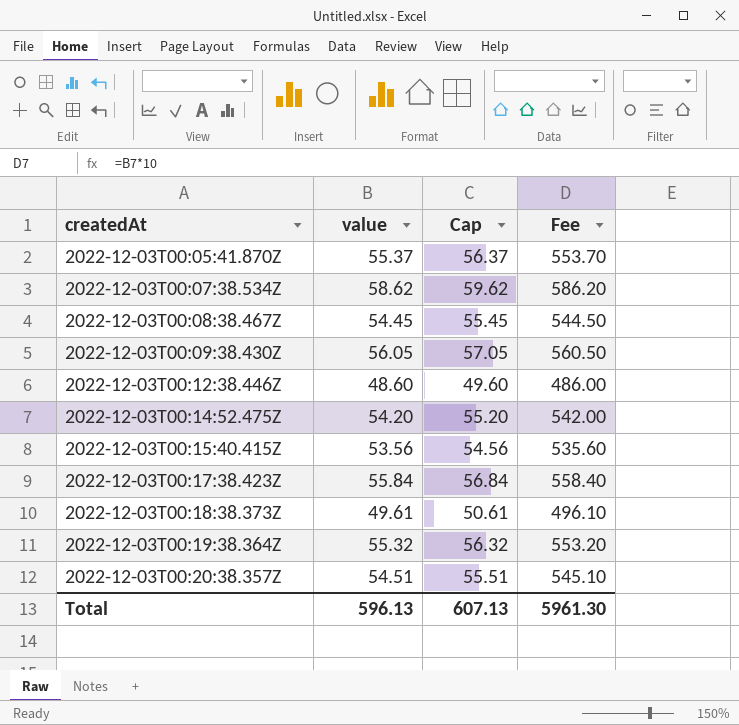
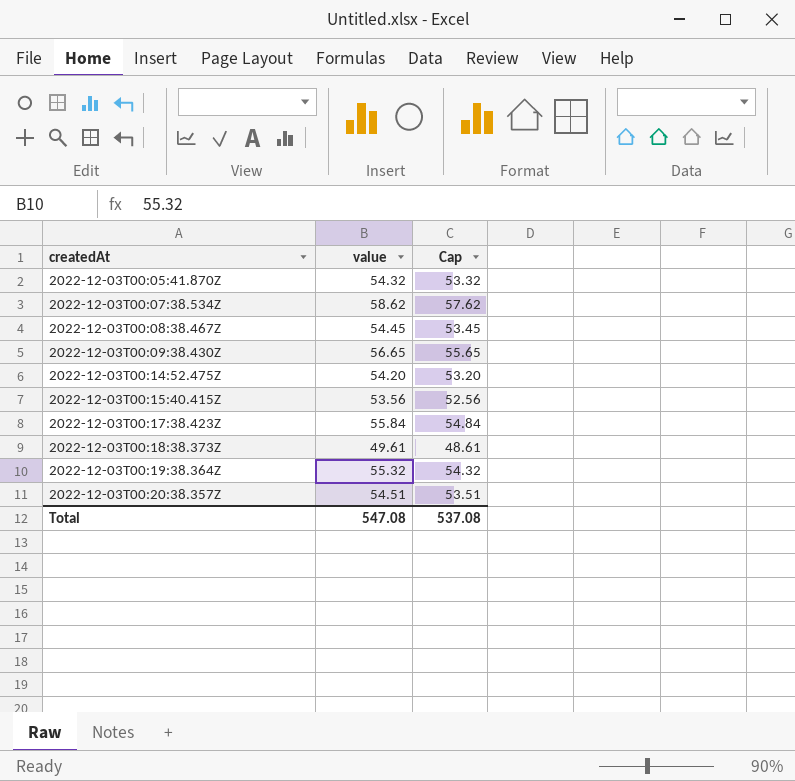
column Fee | formula: [value] * 10 -> none
column Cap | formula: [value] + 1 -> [value] - 1
row 2022-12-03T00:12:38.446Z: 48.60 | 49.60 | 486.00 -> none
2022-12-03T00:05:41.870Z | value: 55.37 -> 54.32
2022-12-03T00:09:38.430Z | value: 56.05 -> 56.65
Total | value: 596.13 -> 547.08
Total | Cap: 607.13 -> 537.08

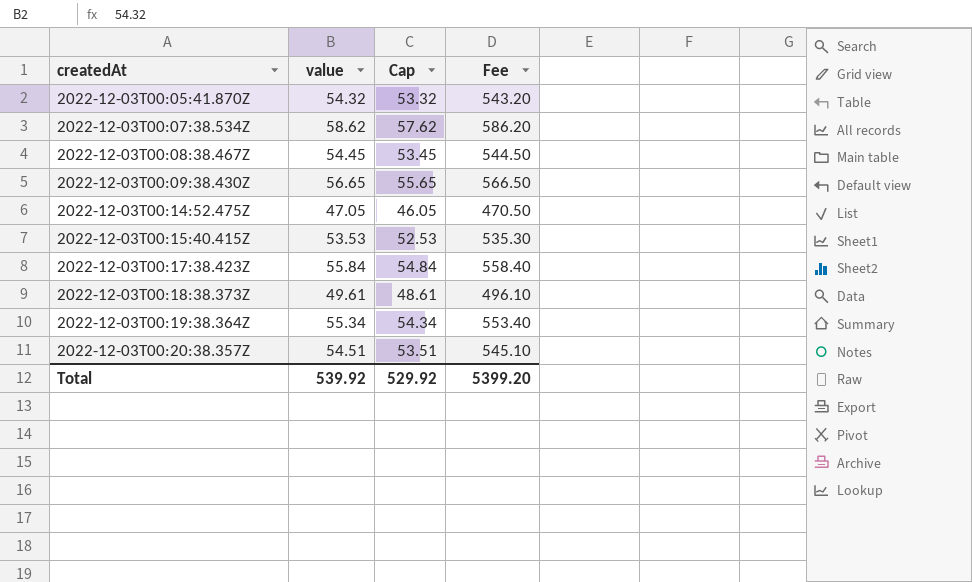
column Fee | formula: none -> [value] * 10
2022-12-03T00:14:52.475Z | value: 54.20 -> 47.05
2022-12-03T00:14:52.475Z | Cap: 53.20 -> 46.05
2022-12-03T00:15:40.415Z | value: 53.56 -> 53.53
2022-12-03T00:15:40.415Z | Cap: 52.56 -> 52.53
2022-12-03T00:19:38.364Z | value: 55.32 -> 55.34
2022-12-03T00:19:38.364Z | Cap: 54.32 -> 54.34
Total | value: 547.08 -> 539.92
Total | Cap: 537.08 -> 529.92

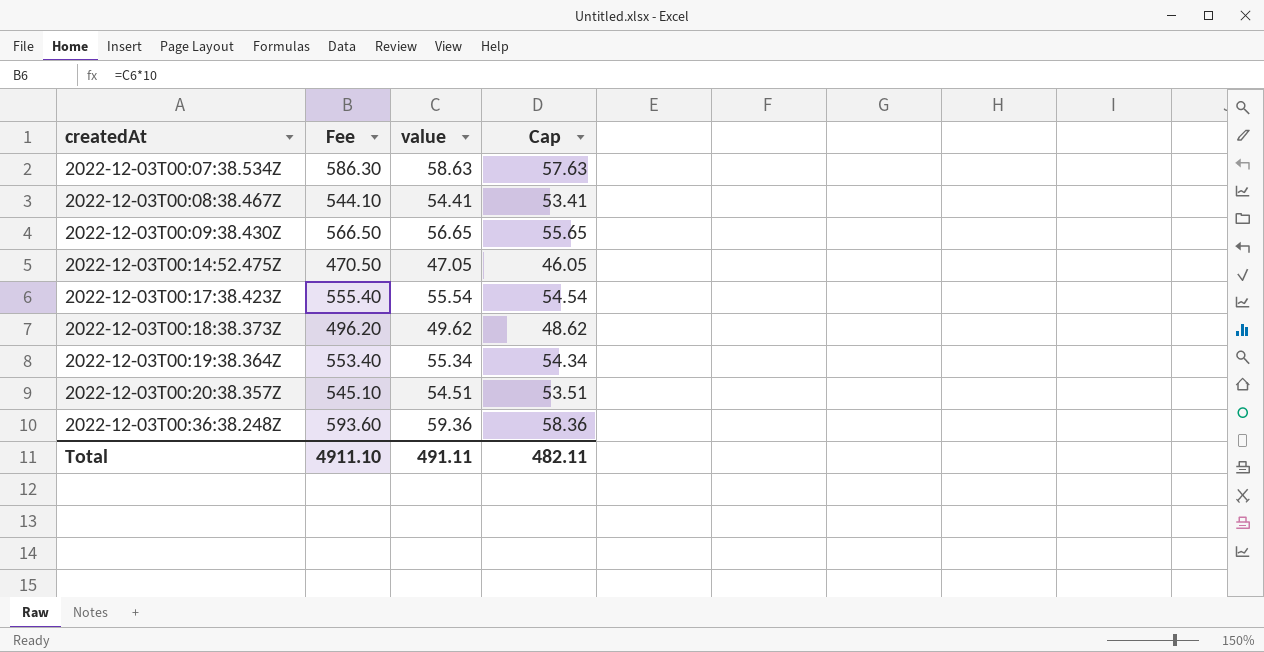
column Fee | position: 4 -> 2
row 2022-12-03T00:05:41.870Z: 54.32 | 53.32 | 543.20 -> none
row 2022-12-03T00:15:40.415Z: 53.53 | 52.53 | 535.30 -> none
2022-12-03T00:07:38.534Z | Fee: 586.20 -> 586.30
2022-12-03T00:07:38.534Z | value: 58.62 -> 58.63
2022-12-03T00:07:38.534Z | Cap: 57.62 -> 57.63
2022-12-03T00:08:38.467Z | Fee: 544.50 -> 544.10
2022-12-03T00:08:38.467Z | value: 54.45 -> 54.41
2022-12-03T00:08:38.467Z | Cap: 53.45 -> 53.41
2022-12-03T00:17:38.423Z | Fee: 558.40 -> 555.40
2022-12-03T00:17:38.423Z | value: 55.84 -> 55.54
2022-12-03T00:17:38.423Z | Cap: 54.84 -> 54.54
2022-12-03T00:18:38.373Z | Fee: 496.10 -> 496.20
2022-12-03T00:18:38.373Z | value: 49.61 -> 49.62
2022-12-03T00:18:38.373Z | Cap: 48.61 -> 48.62
row 2022-12-03T00:36:38.248Z: none -> 593.60 | 59.36 | 58.36
Total | Fee: 5399.20 -> 4911.10
Total | value: 539.92 -> 491.11
Total | Cap: 529.92 -> 482.11

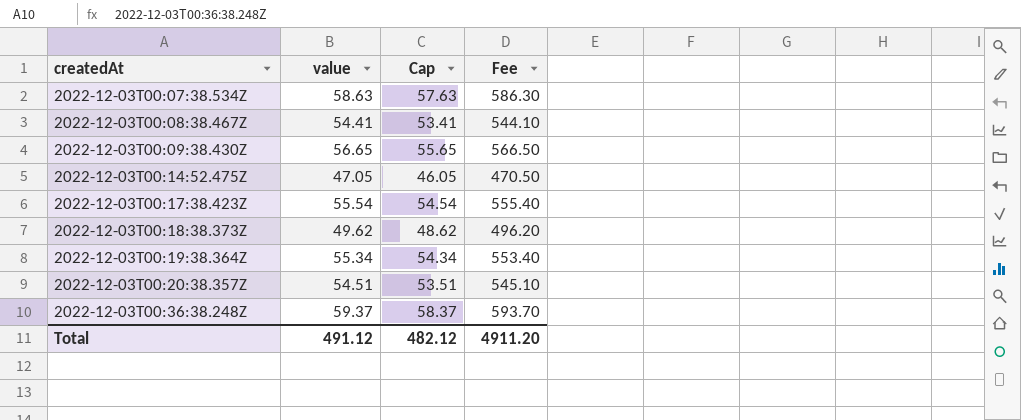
column Fee | position: 2 -> 4
2022-12-03T00:36:38.248Z | value: 59.36 -> 59.37
2022-12-03T00:36:38.248Z | Cap: 58.36 -> 58.37
2022-12-03T00:36:38.248Z | Fee: 593.60 -> 593.70
Total | value: 491.11 -> 491.12
Total | Cap: 482.11 -> 482.12
Total | Fee: 4911.10 -> 4911.20

